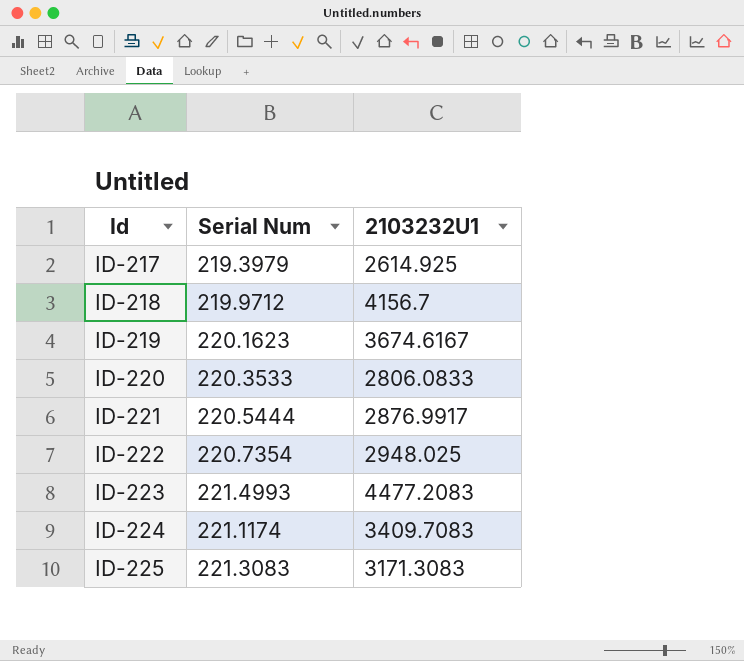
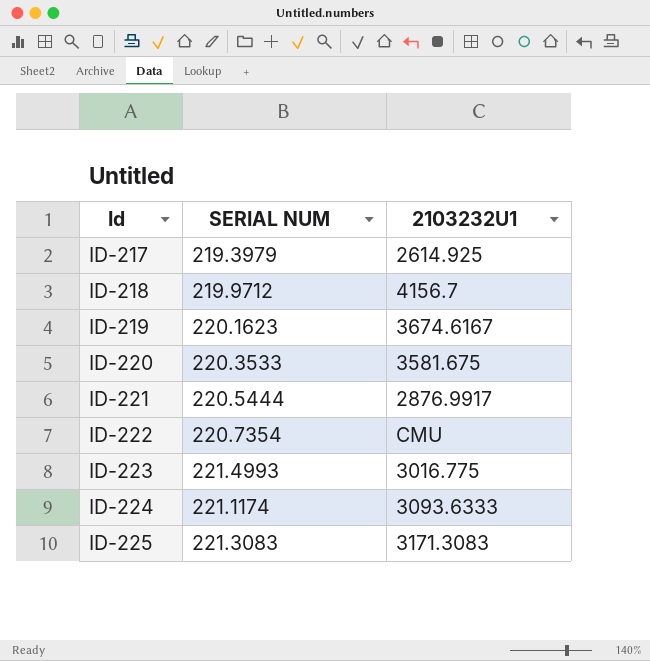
column name: Serial Num -> SERIAL NUM
ID-220 | 2103232U1: 2806.0833 -> 3581.675
ID-222 | 2103232U1: 2948.025 -> CMU
ID-223 | 2103232U1: 4477.2083 -> 3016.775
ID-224 | 2103232U1: 3409.7083 -> 3093.6333

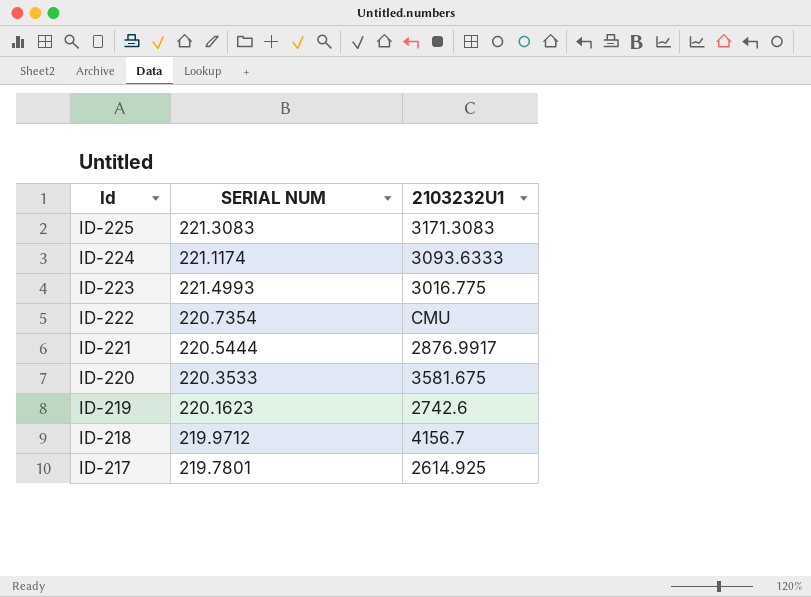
row order: Id ascending -> Id descending
ID-219 | 2103232U1: 3674.6167 -> 2742.6
ID-217 | SERIAL NUM: 219.3979 -> 219.7801

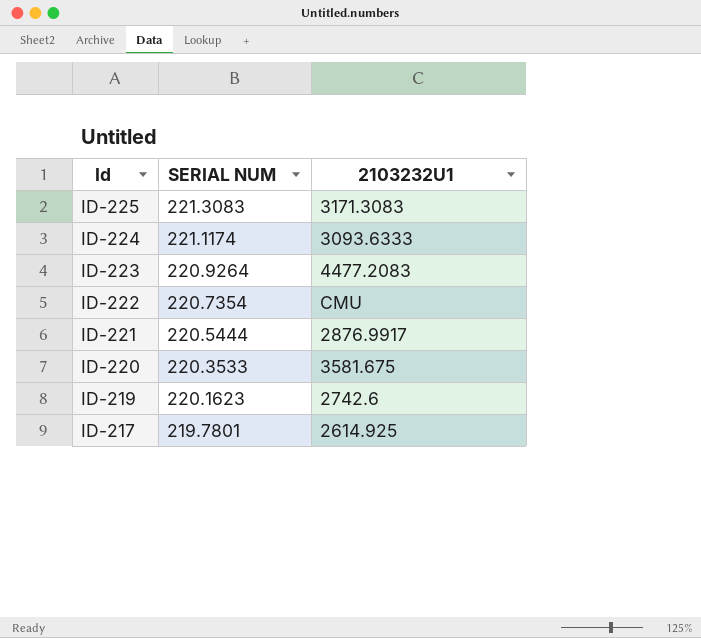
row ID-218: 219.9712 | 4156.7 -> none
ID-223 | SERIAL NUM: 221.4993 -> 220.9264
ID-223 | 2103232U1: 3016.775 -> 4477.2083

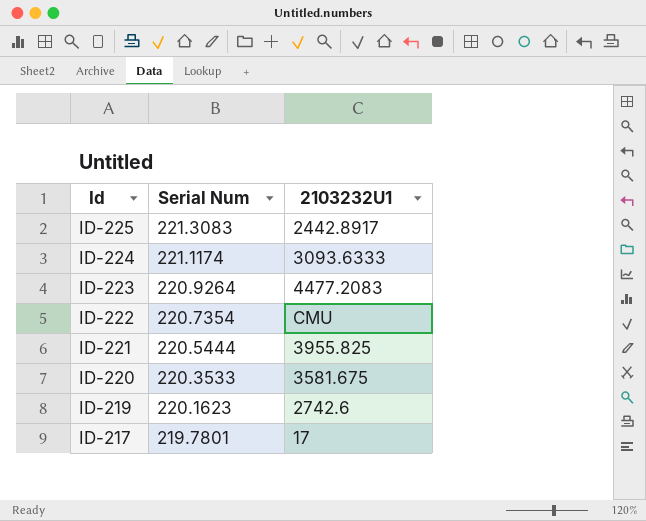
column name: SERIAL NUM -> Serial Num
ID-225 | 2103232U1: 3171.3083 -> 2442.8917
ID-221 | 2103232U1: 2876.9917 -> 3955.825
ID-217 | 2103232U1: 2614.925 -> 17

